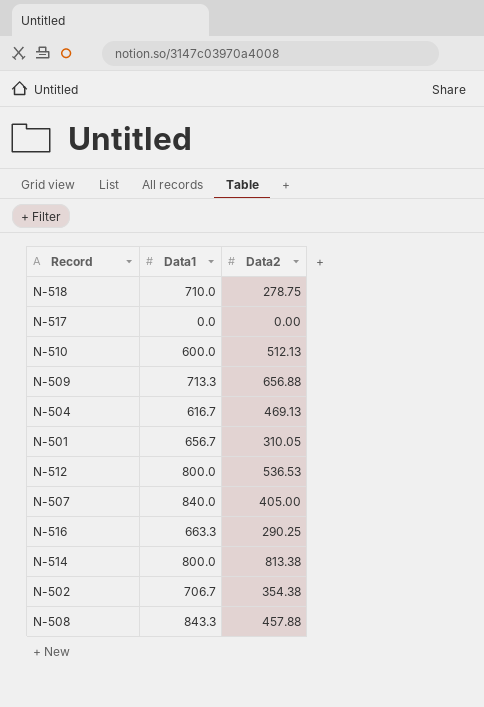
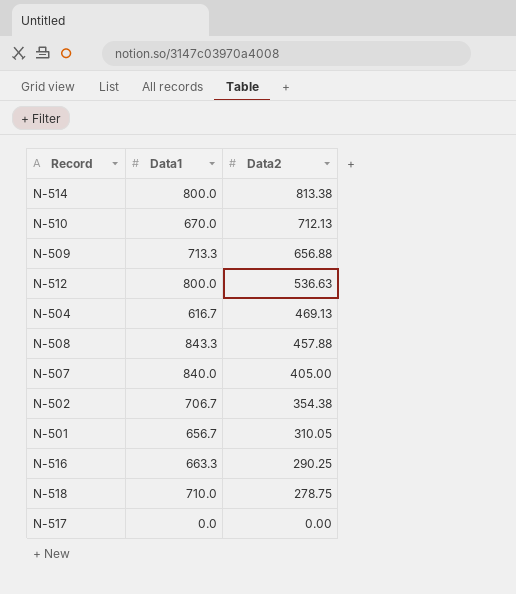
row order: none -> Data2 descending
N-510 | Data1: 600.0 -> 670.0
N-510 | Data2: 512.13 -> 712.13
N-512 | Data2: 536.53 -> 536.63

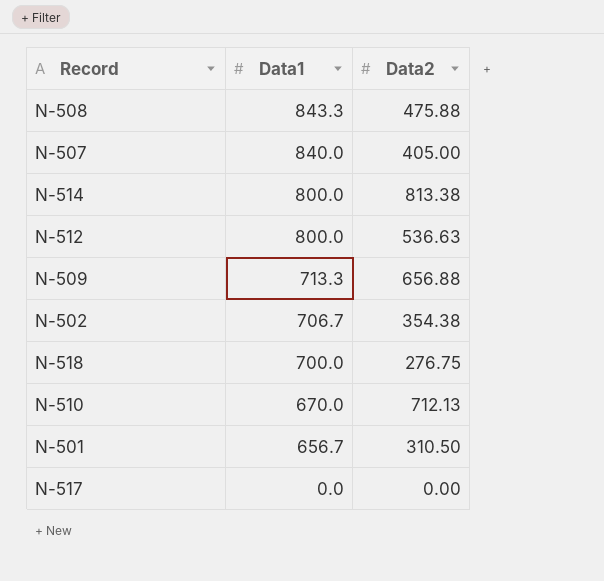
row order: Data2 descending -> Data1 descending
row N-504: 616.7 | 469.13 -> none
row N-516: 663.3 | 290.25 -> none
N-508 | Data2: 457.88 -> 475.88
N-518 | Data1: 710.0 -> 700.0
N-518 | Data2: 278.75 -> 276.75
N-501 | Data2: 310.05 -> 310.50

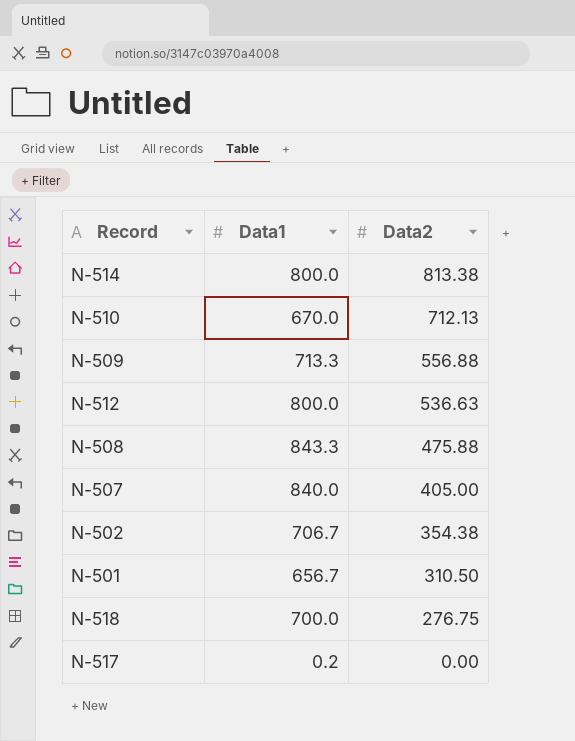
row order: Data1 descending -> Data2 descending
N-509 | Data2: 656.88 -> 556.88
N-517 | Data1: 0.0 -> 0.2

